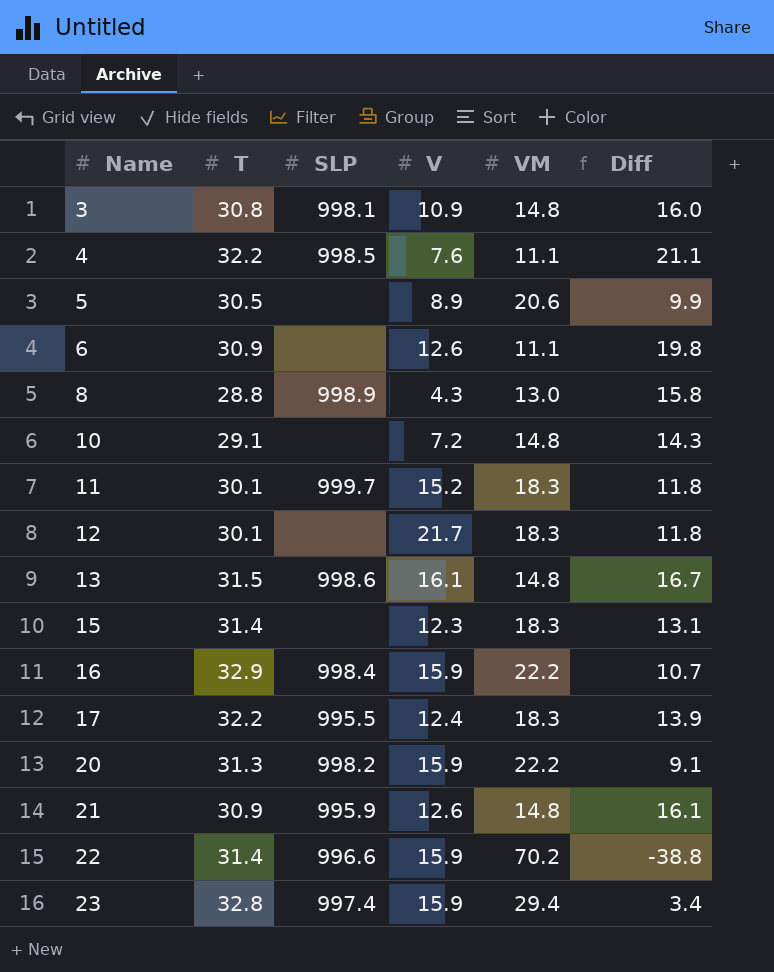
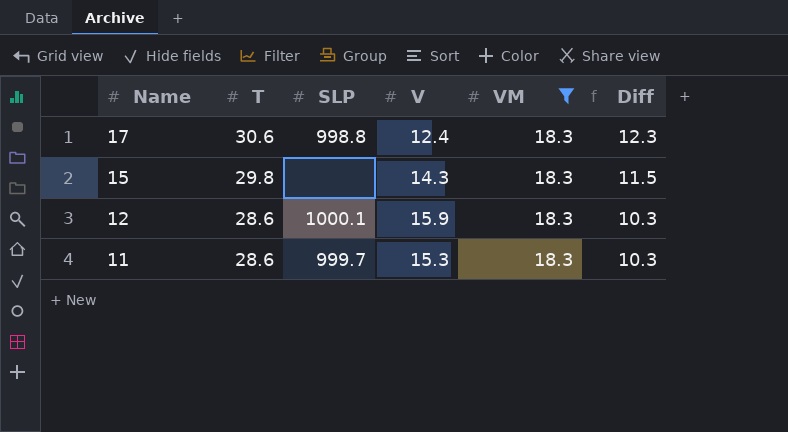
filter: none -> VM = 18.3
row order: Name ascending -> Name descending
17 | T: 32.2 -> 30.6
17 | SLP: 995.5 -> 998.8
17 | Diff: 13.9 -> 12.3
15 | T: 31.4 -> 29.8
15 | V: 12.3 -> 14.3
15 | Diff: 13.1 -> 11.5
12 | T: 30.1 -> 28.6
12 | SLP: none -> 1000.1
12 | V: 21.7 -> 15.9
12 | Diff: 11.8 -> 10.3
11 | T: 30.1 -> 28.6
11 | V: 15.2 -> 15.3
11 | Diff: 11.8 -> 10.3

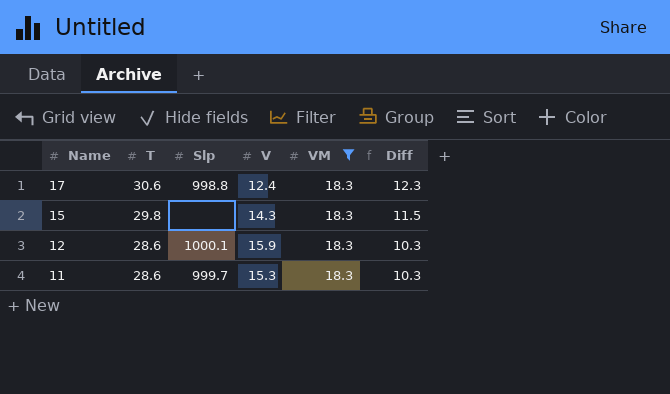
column name: SLP -> Slp

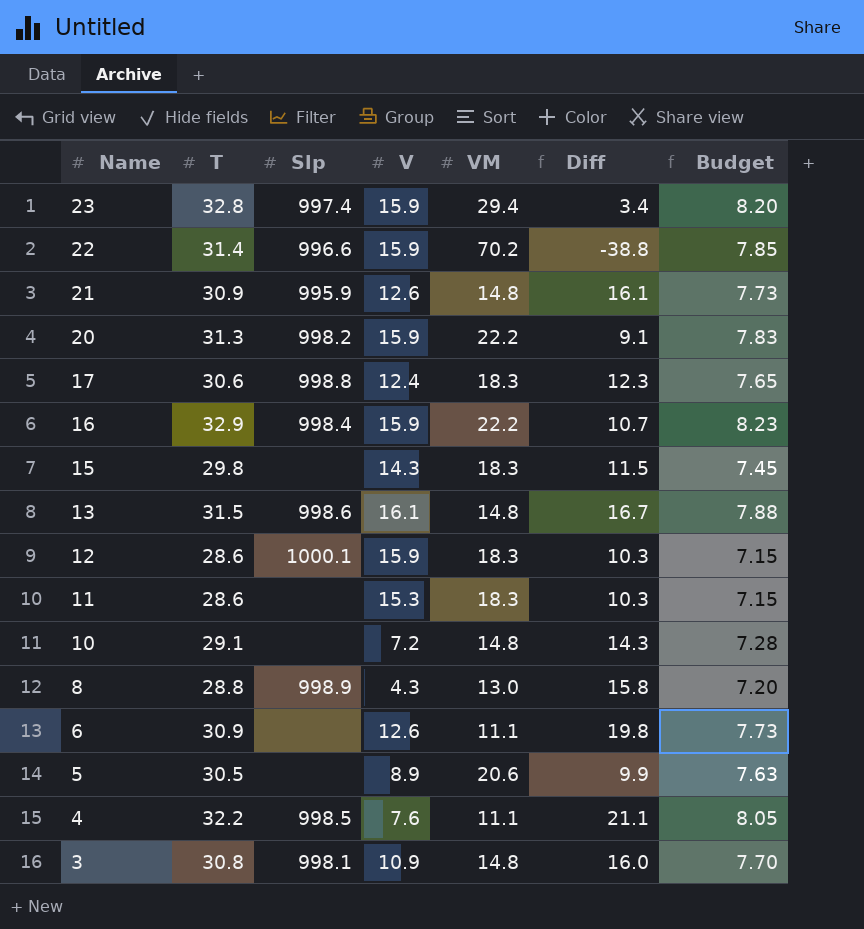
filter: VM = 18.3 -> none
column Budget | formula: none -> [T] * 0.25
11 | Slp: 999.7 -> none

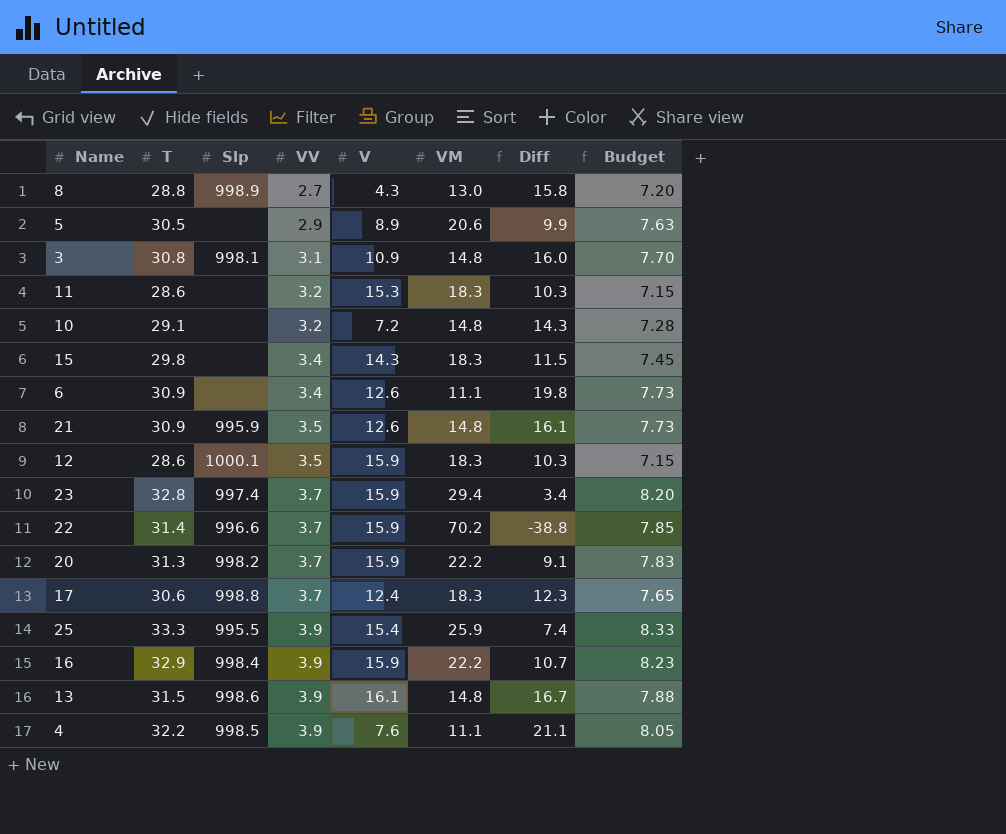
row order: Name descending -> VV ascending
column VV | position: none -> 4
row 25: none -> 33.3 | 995.5 | 3.9 | 15.4 | 25.9 | 7.4 | 8.33

